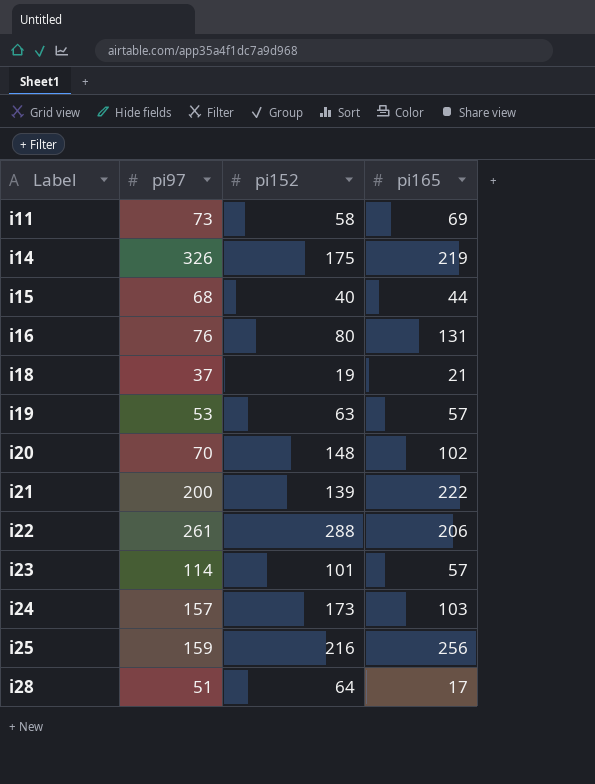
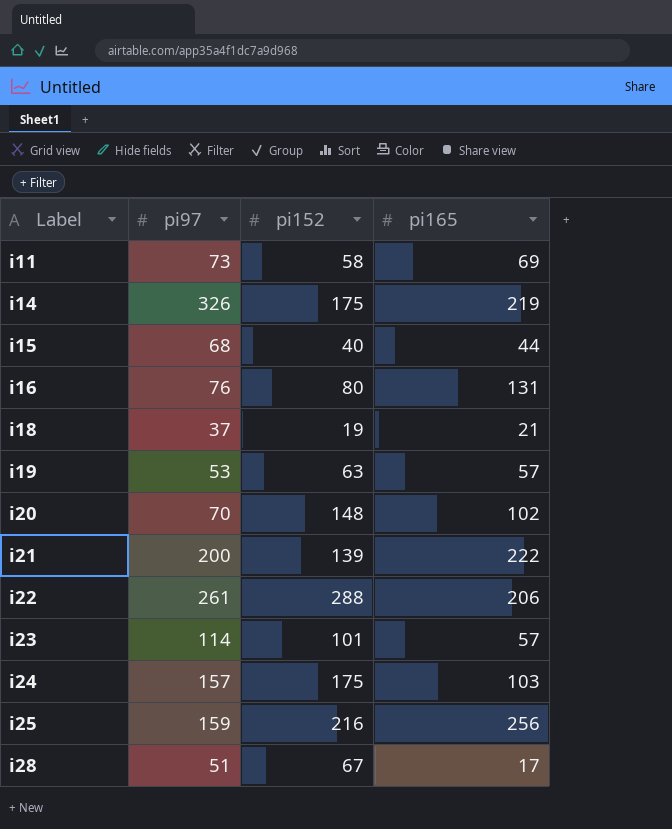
i24 | pi152: 173 -> 175
i28 | pi152: 64 -> 67

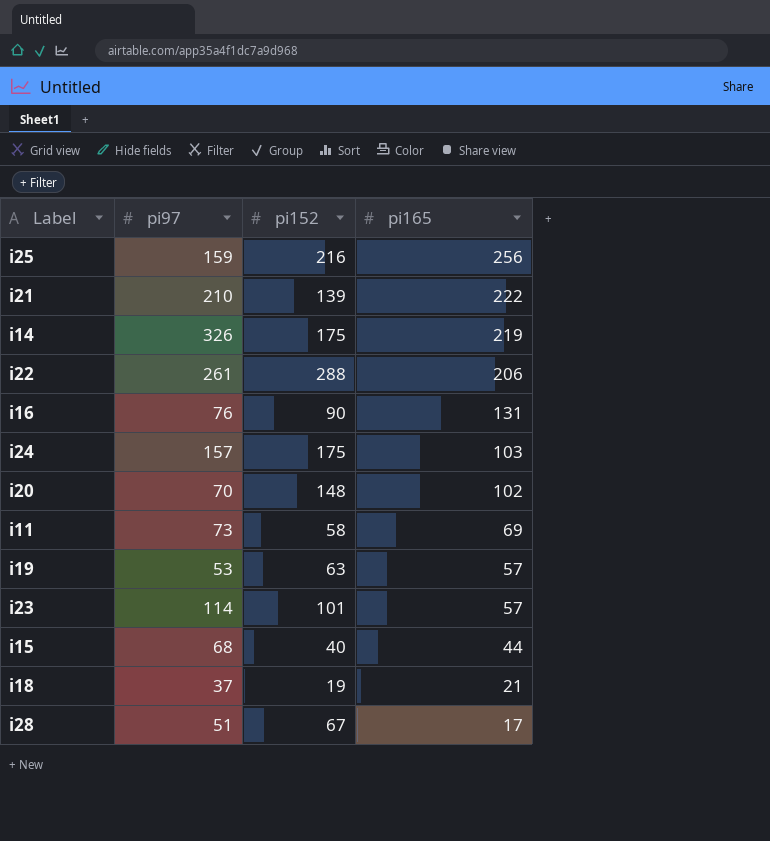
row order: Label ascending -> pi165 descending
i21 | pi97: 200 -> 210
i16 | pi152: 80 -> 90

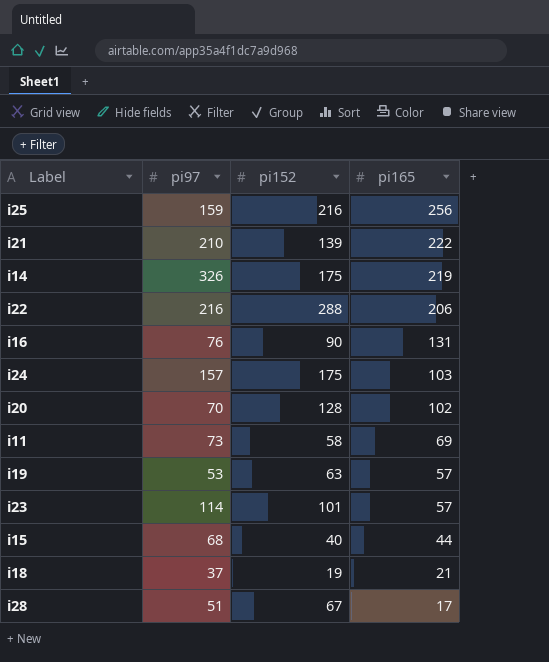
i22 | pi97: 261 -> 216
i20 | pi152: 148 -> 128

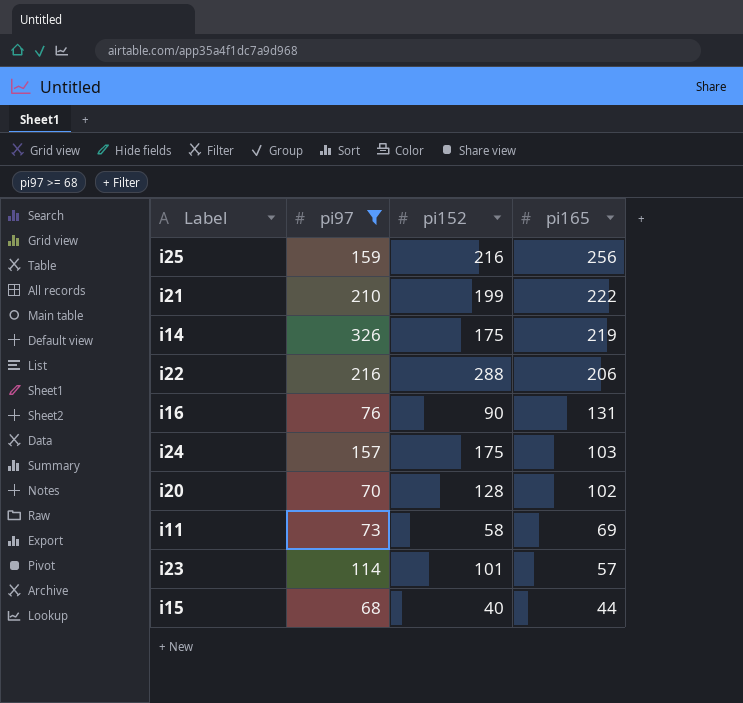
filter: none -> pi97 >= 68
i21 | pi152: 139 -> 199

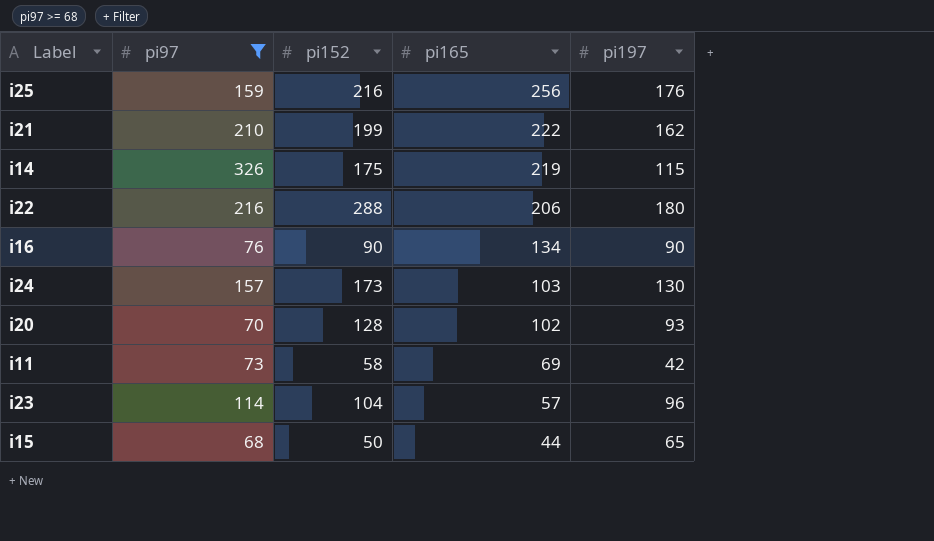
column pi197 | position: none -> 5
i16 | pi165: 131 -> 134
i24 | pi152: 175 -> 173
i23 | pi152: 101 -> 104
i15 | pi152: 40 -> 50

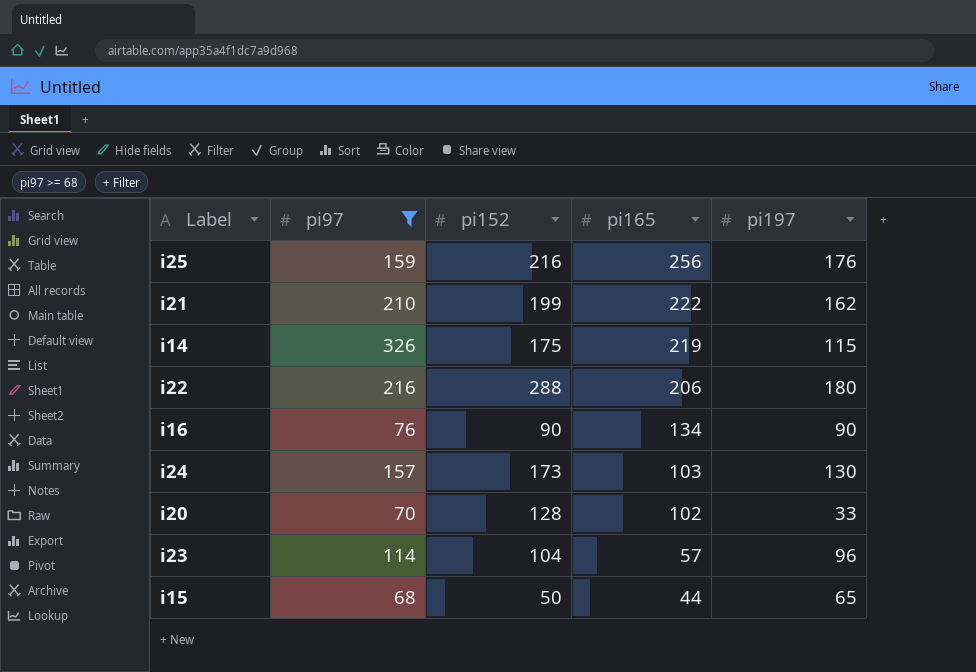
row i11: 73 | 58 | 69 | 42 -> none
i20 | pi197: 93 -> 33

